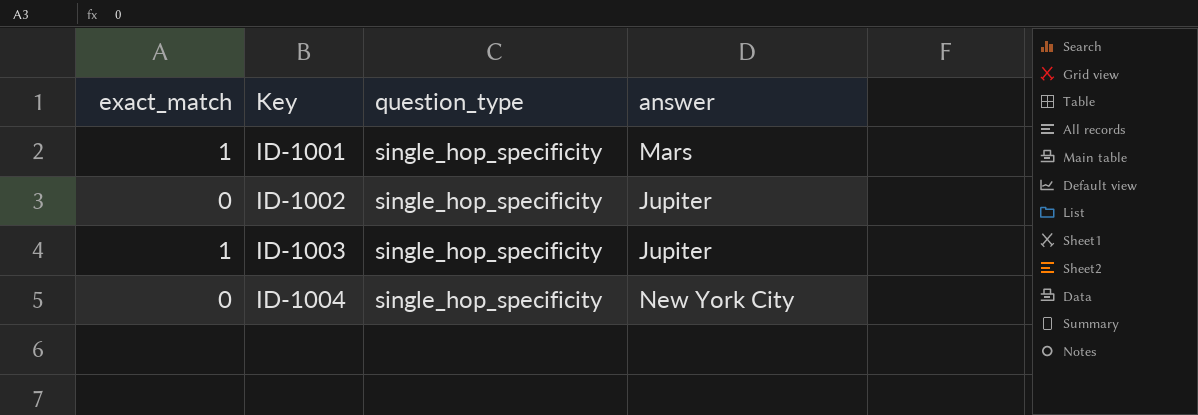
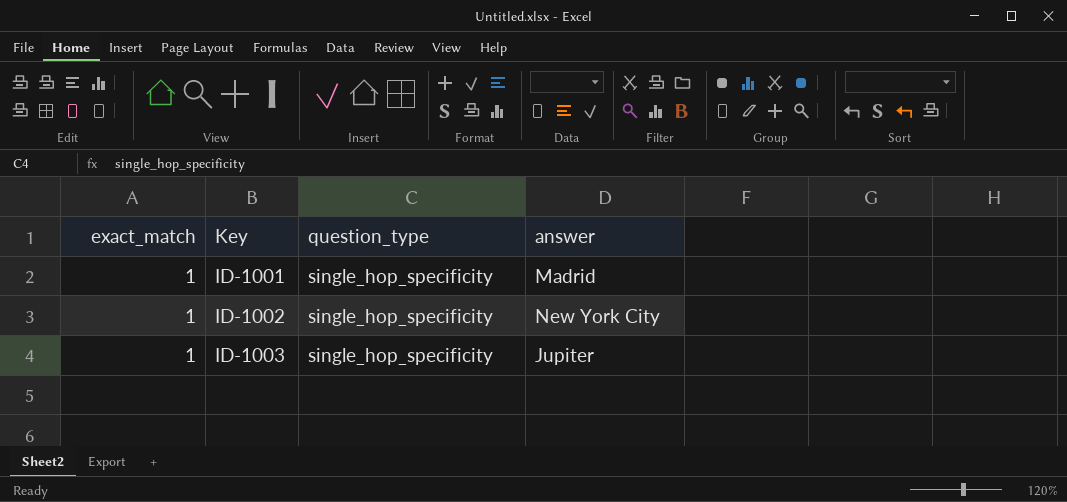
row ID-1004: 0 | single_hop_specificity | New York City -> none
ID-1001 | answer: Mars -> Madrid
ID-1002 | exact_match: 0 -> 1
ID-1002 | answer: Jupiter -> New York City

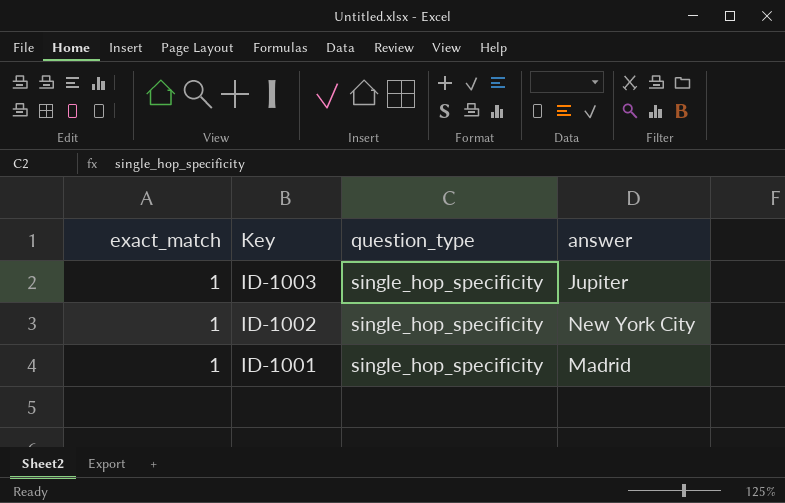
row order: Key ascending -> Key descending

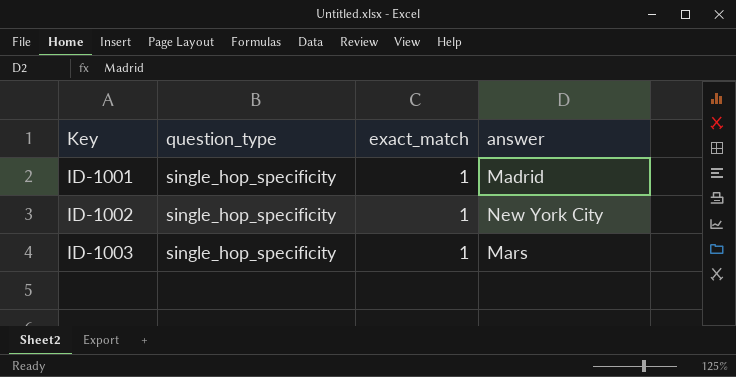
row order: Key descending -> Key ascending
column exact_match | position: 1 -> 3
ID-1003 | answer: Jupiter -> Mars

